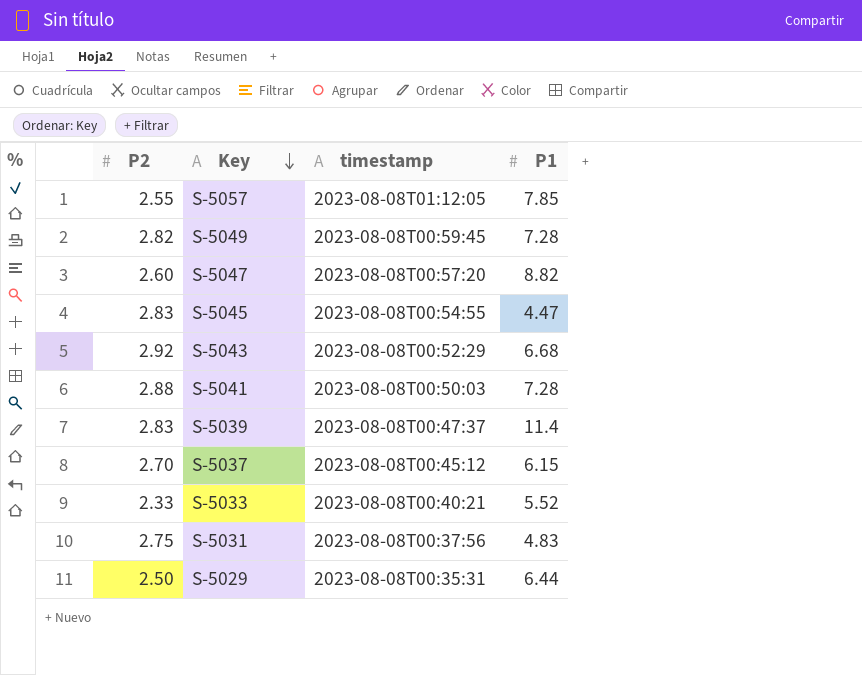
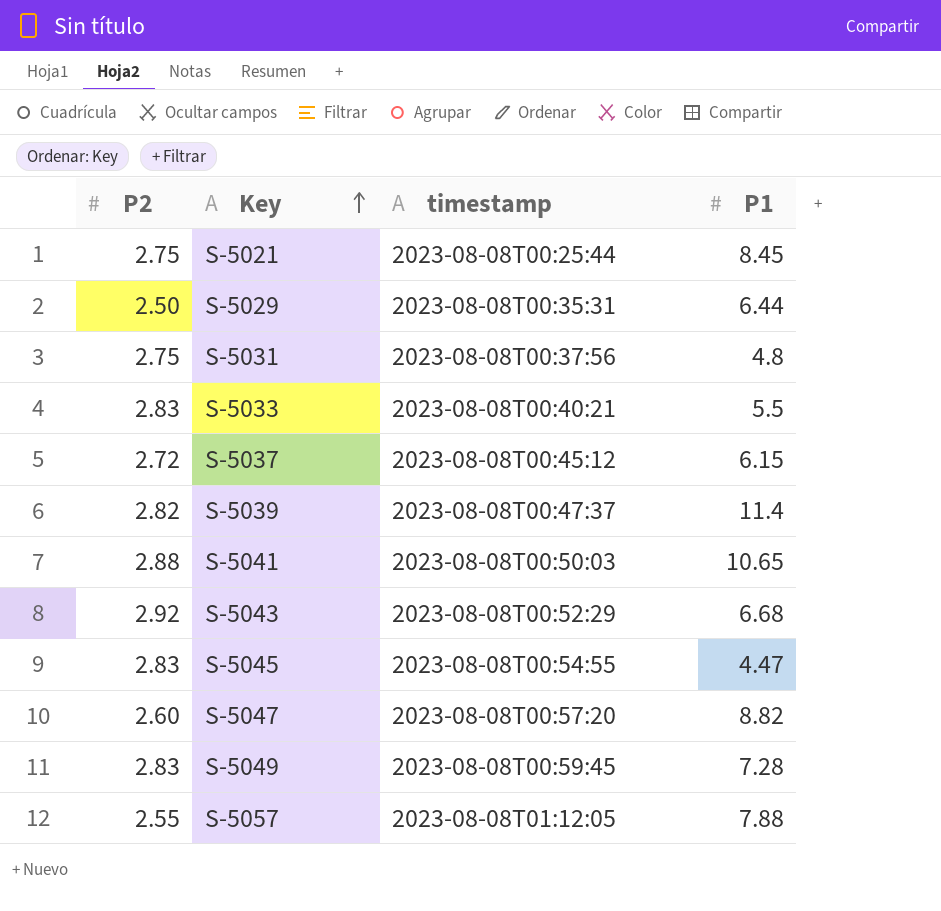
row order: Key descending -> Key ascending
row S-5021: none -> 2.75 | 2023-08-08T00:25:44 | 8.45
S-5031 | P1: 4.83 -> 4.8
S-5033 | P2: 2.33 -> 2.83
S-5033 | P1: 5.52 -> 5.5
S-5037 | P2: 2.70 -> 2.72
S-5039 | P2: 2.83 -> 2.82
S-5041 | P1: 7.28 -> 10.65
S-5049 | P2: 2.82 -> 2.83
S-5057 | P1: 7.85 -> 7.88

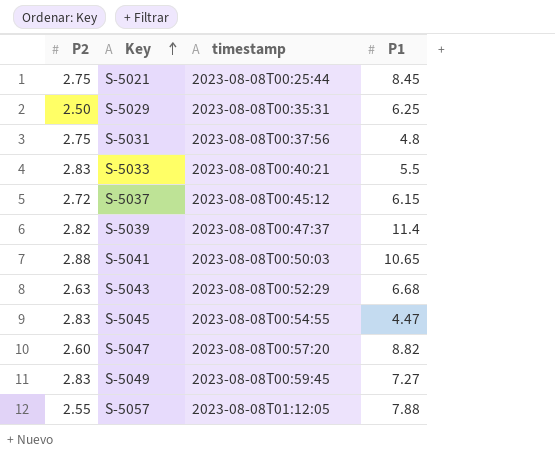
S-5029 | P1: 6.44 -> 6.25
S-5043 | P2: 2.92 -> 2.63
S-5049 | P1: 7.28 -> 7.27

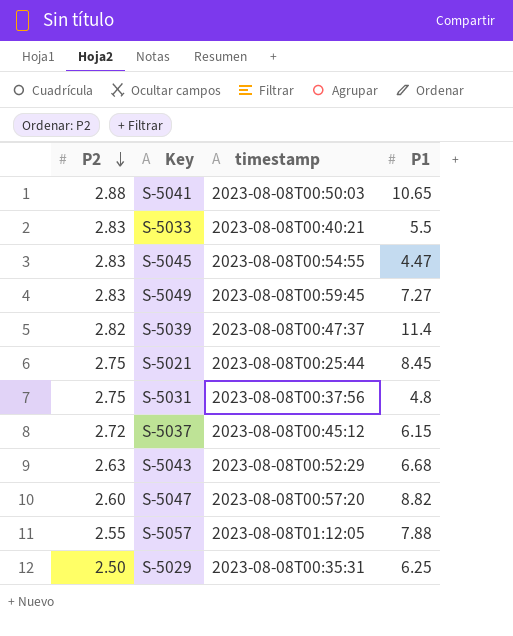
row order: Key ascending -> P2 descending

